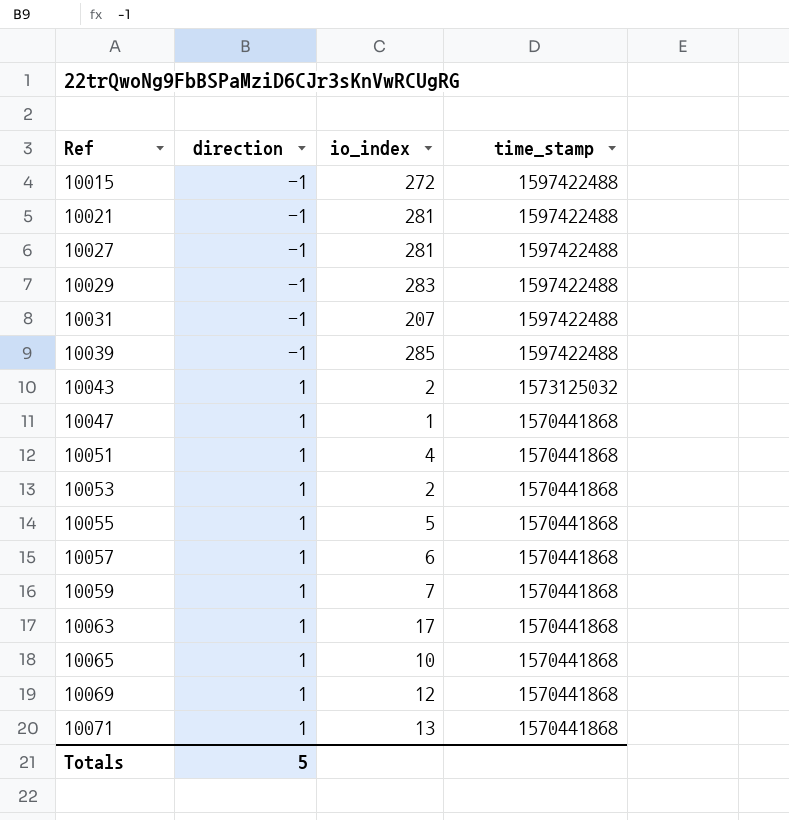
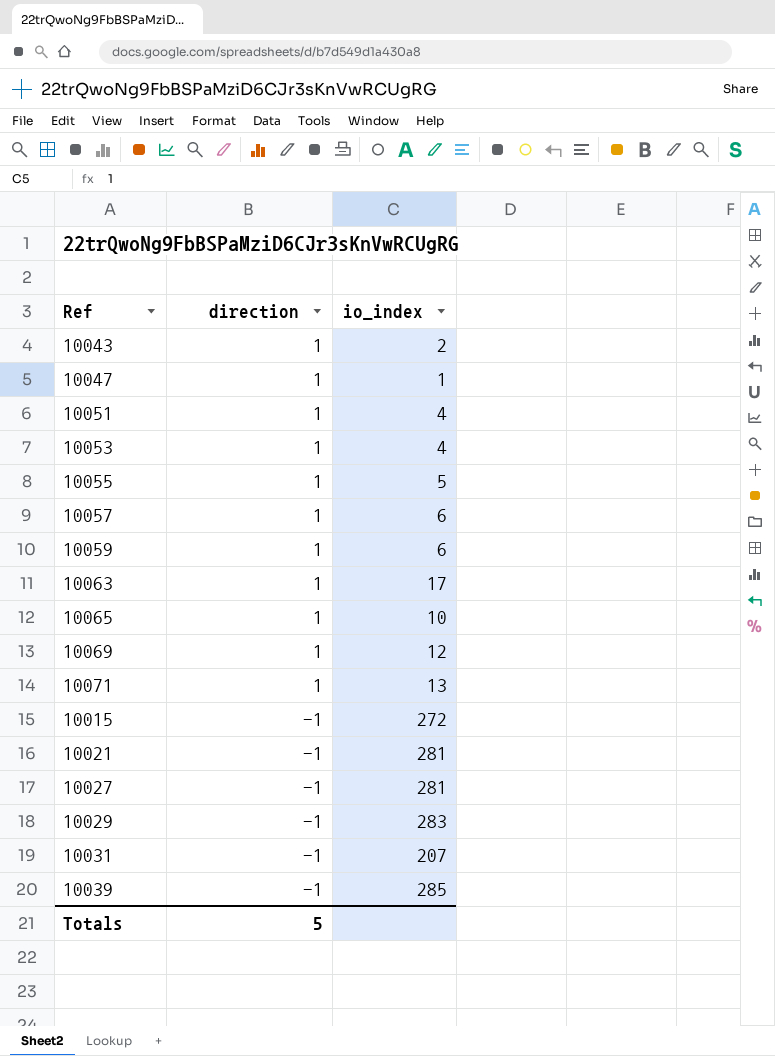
row order: Ref ascending -> direction descending
column time_stamp | position: 4 -> none
10053 | io_index: 2 -> 4
10059 | io_index: 7 -> 6

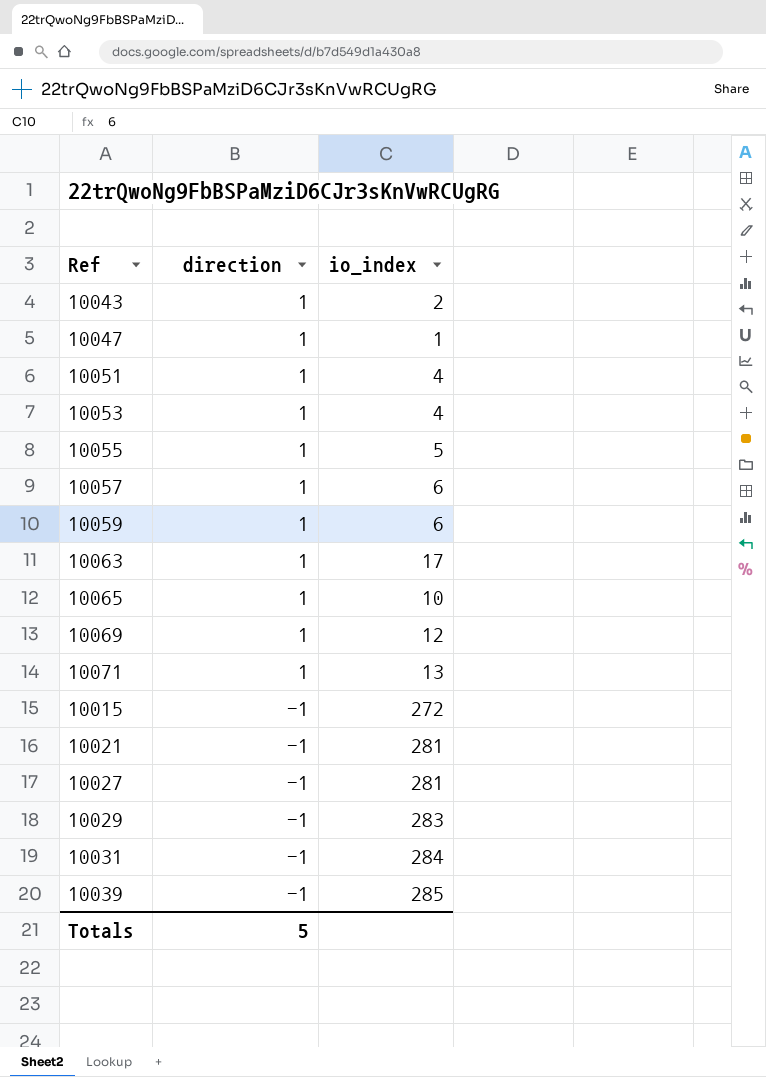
10031 | io_index: 207 -> 284

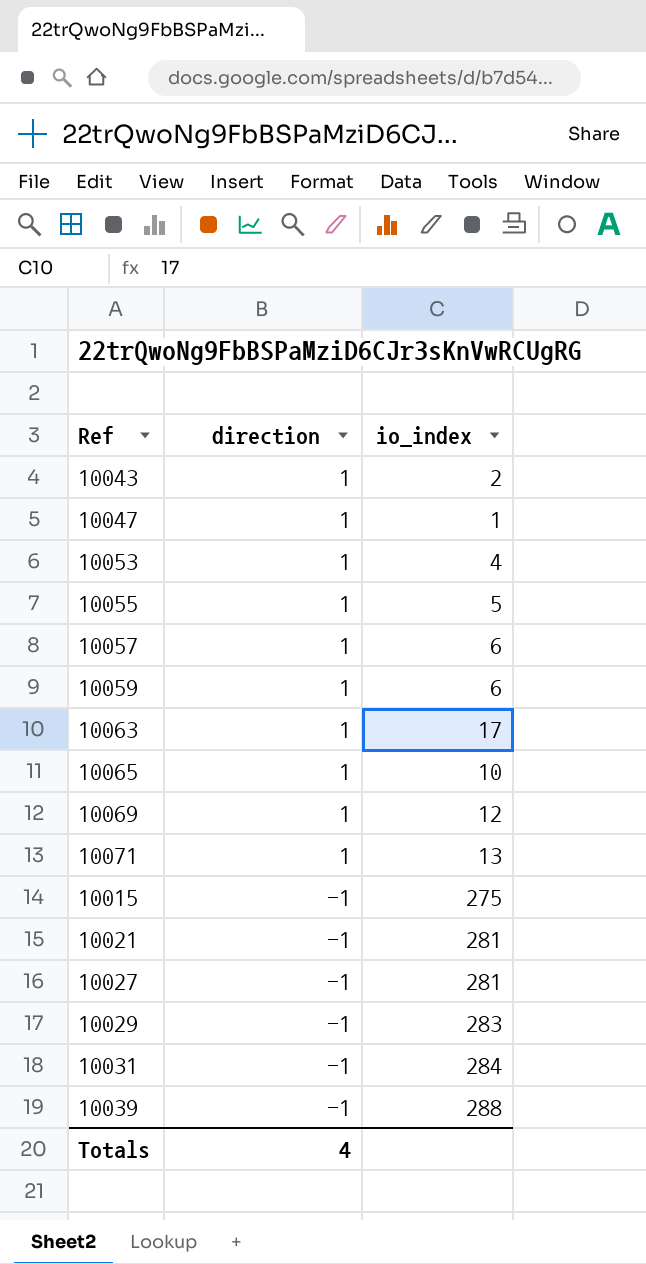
row 10051: 1 | 4 -> none
10015 | io_index: 272 -> 275
10039 | io_index: 285 -> 288
Totals | direction: 5 -> 4

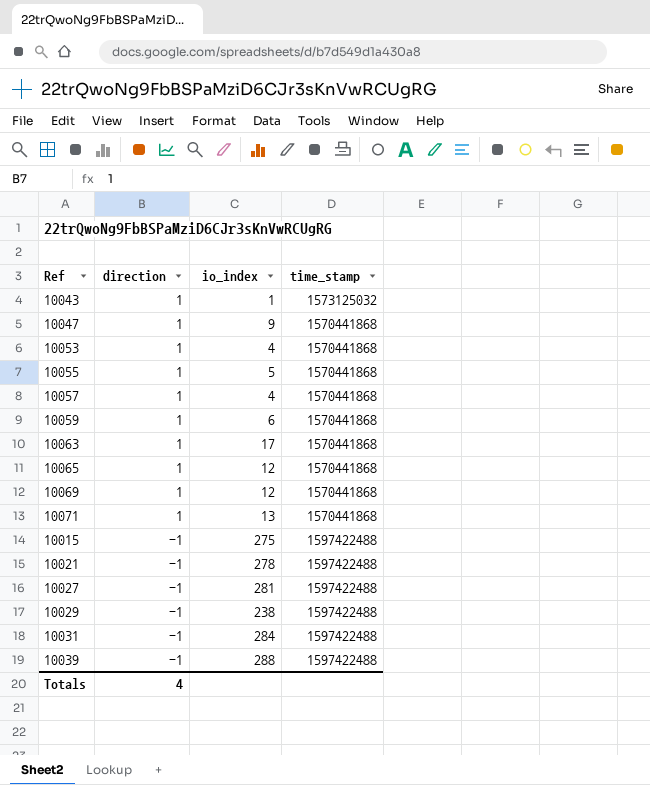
column time_stamp | position: none -> 4
10043 | io_index: 2 -> 1
10047 | io_index: 1 -> 9
10057 | io_index: 6 -> 4
10065 | io_index: 10 -> 12
10021 | io_index: 281 -> 278
10029 | io_index: 283 -> 238

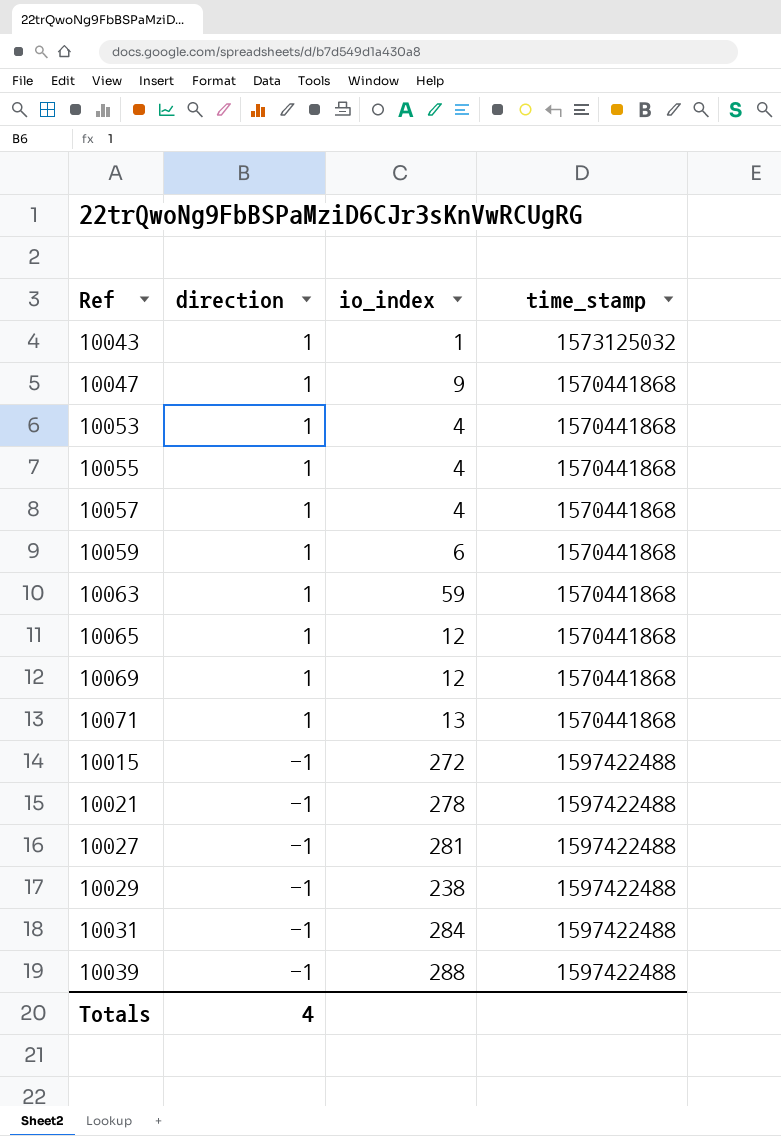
10055 | io_index: 5 -> 4
10063 | io_index: 17 -> 59
10015 | io_index: 275 -> 272

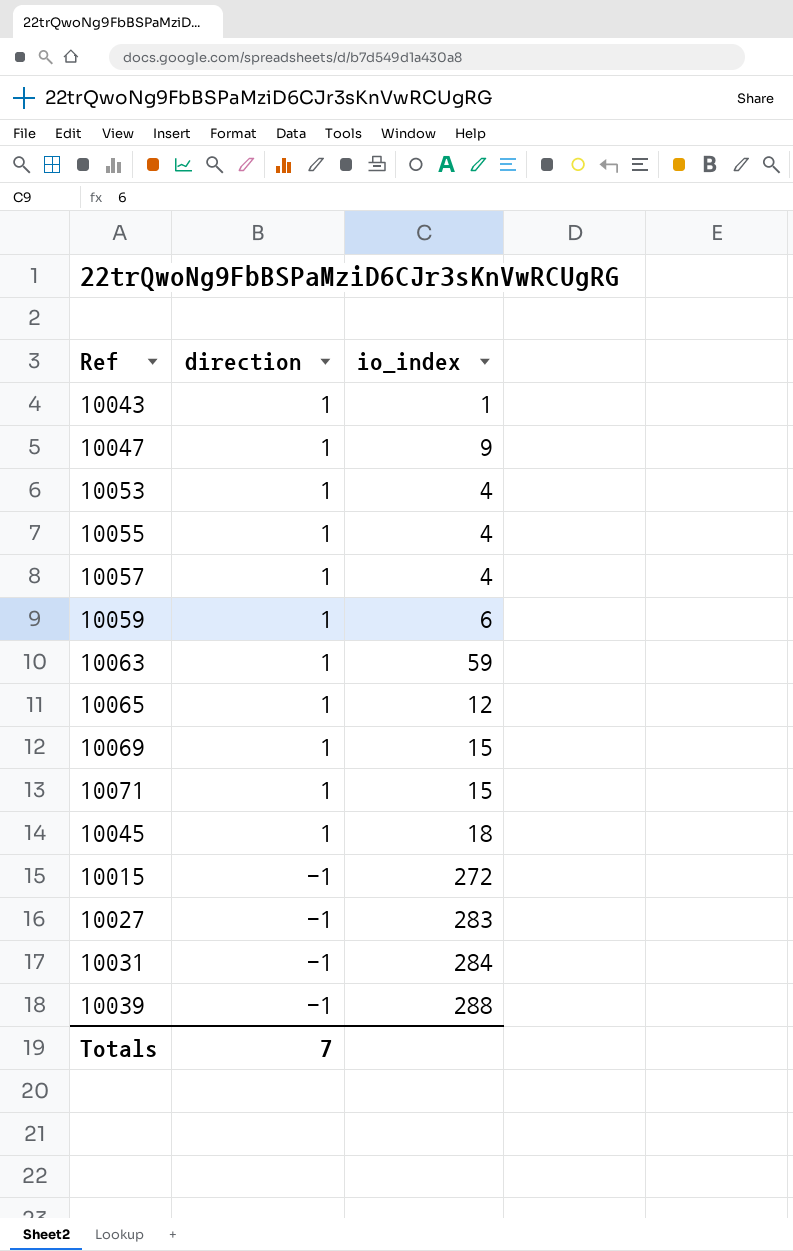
column time_stamp | position: 4 -> none
row 10021: -1 | 278 | 1597422488 -> none
row 10029: -1 | 238 | 1597422488 -> none
10069 | io_index: 12 -> 15
10071 | io_index: 13 -> 15
row 10045: none -> 1 | 18
10027 | io_index: 281 -> 283
Totals | direction: 4 -> 7

